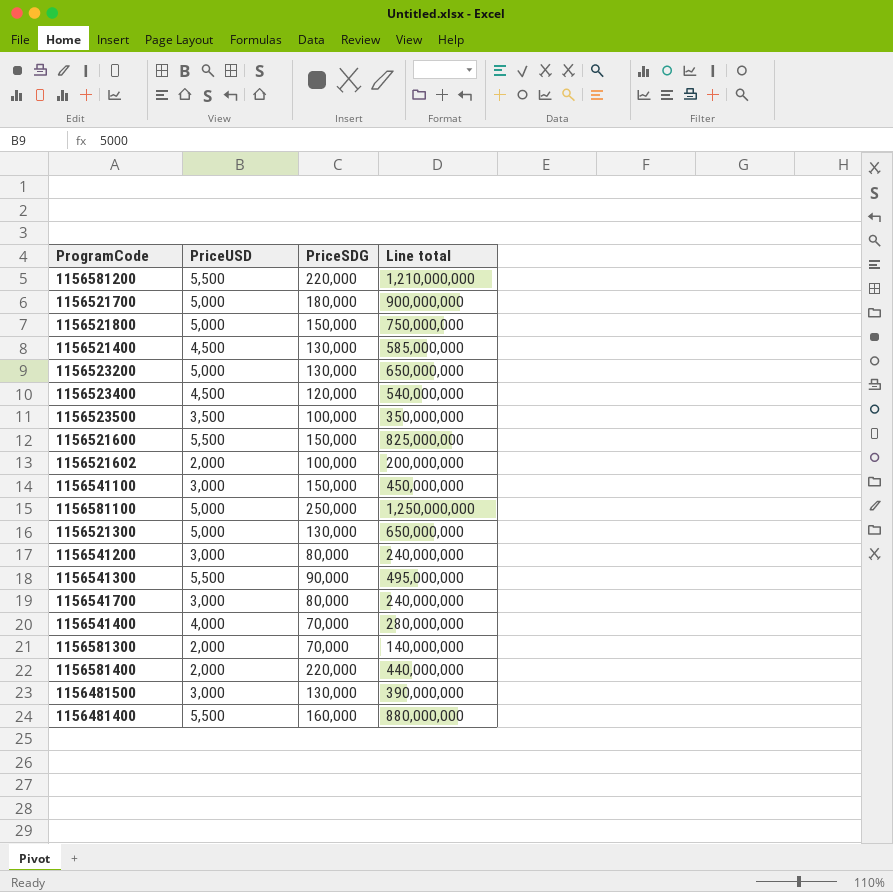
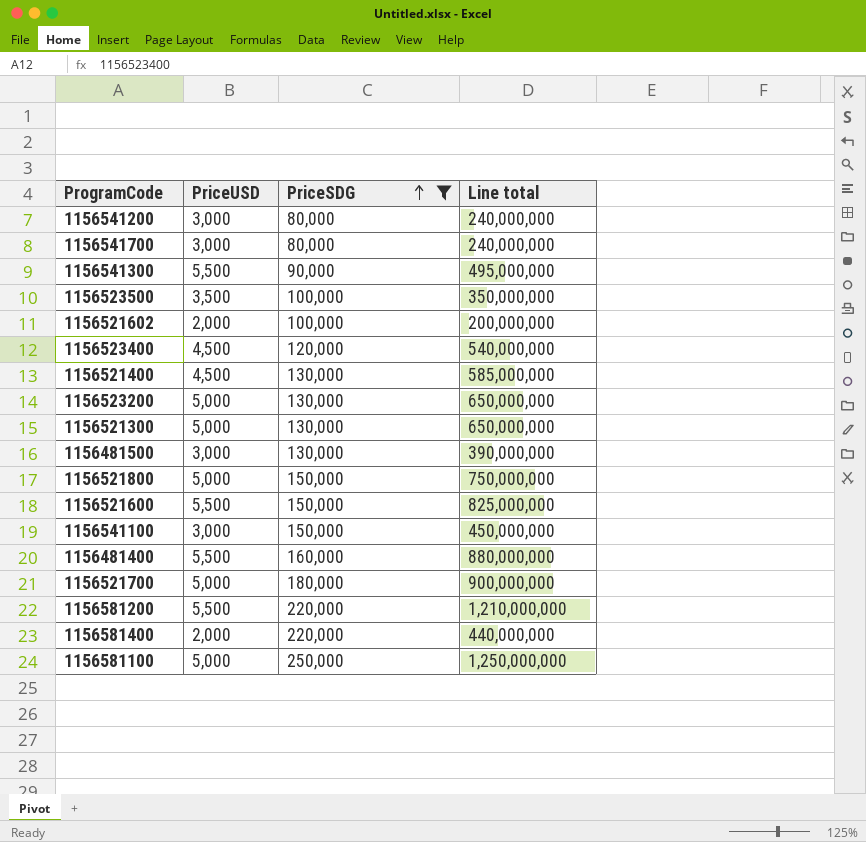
filter: none -> PriceSDG != 70,000
row order: none -> PriceSDG ascending

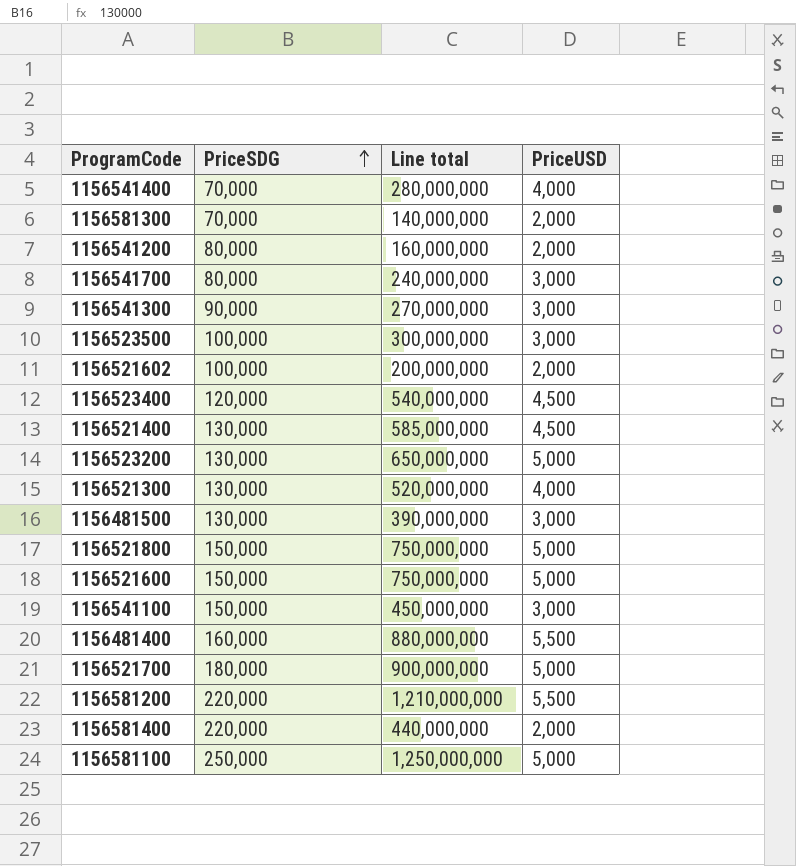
filter: PriceSDG != 70,000 -> none
column PriceUSD | position: 2 -> 4
1156541200 | Line total: 240,000,000 -> 160,000,000
1156541200 | PriceUSD: 3,000 -> 2,000
1156541300 | Line total: 495,000,000 -> 270,000,000
1156541300 | PriceUSD: 5,500 -> 3,000
1156523500 | Line total: 350,000,000 -> 300,000,000
1156523500 | PriceUSD: 3,500 -> 3,000
1156521300 | Line total: 650,000,000 -> 520,000,000
1156521300 | PriceUSD: 5,000 -> 4,000
1156521600 | Line total: 825,000,000 -> 750,000,000
1156521600 | PriceUSD: 5,500 -> 5,000

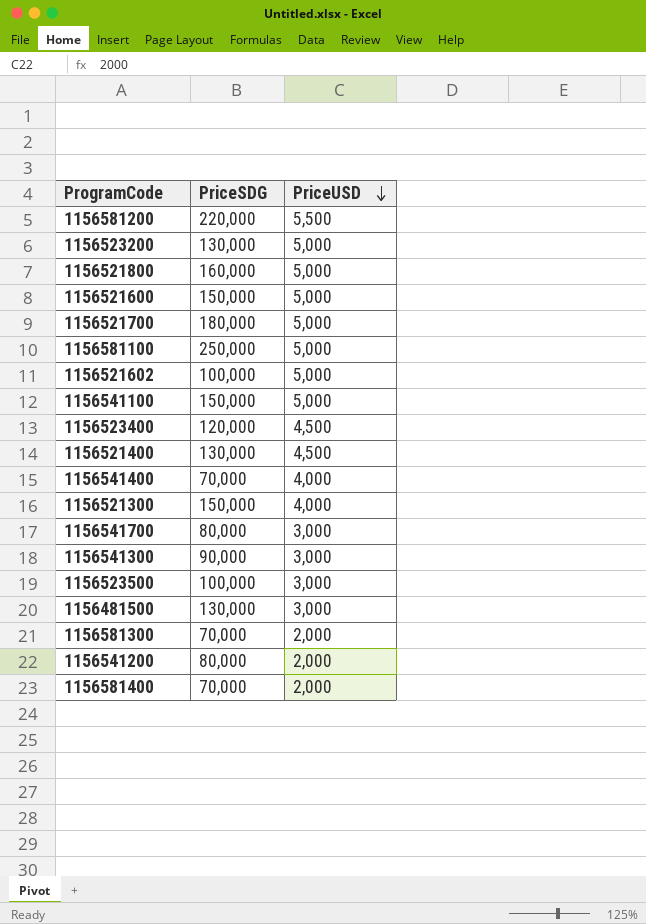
row order: PriceSDG ascending -> PriceUSD descending
column Line total | formula: [PriceSDG] * [PriceUSD] -> none
row 1156481400: 160,000 | 880,000,000 | 5,500 -> none
1156521800 | PriceSDG: 150,000 -> 160,000
1156521602 | PriceUSD: 2,000 -> 5,000
1156541100 | PriceUSD: 3,000 -> 5,000
1156521300 | PriceSDG: 130,000 -> 150,000
1156581400 | PriceSDG: 220,000 -> 70,000

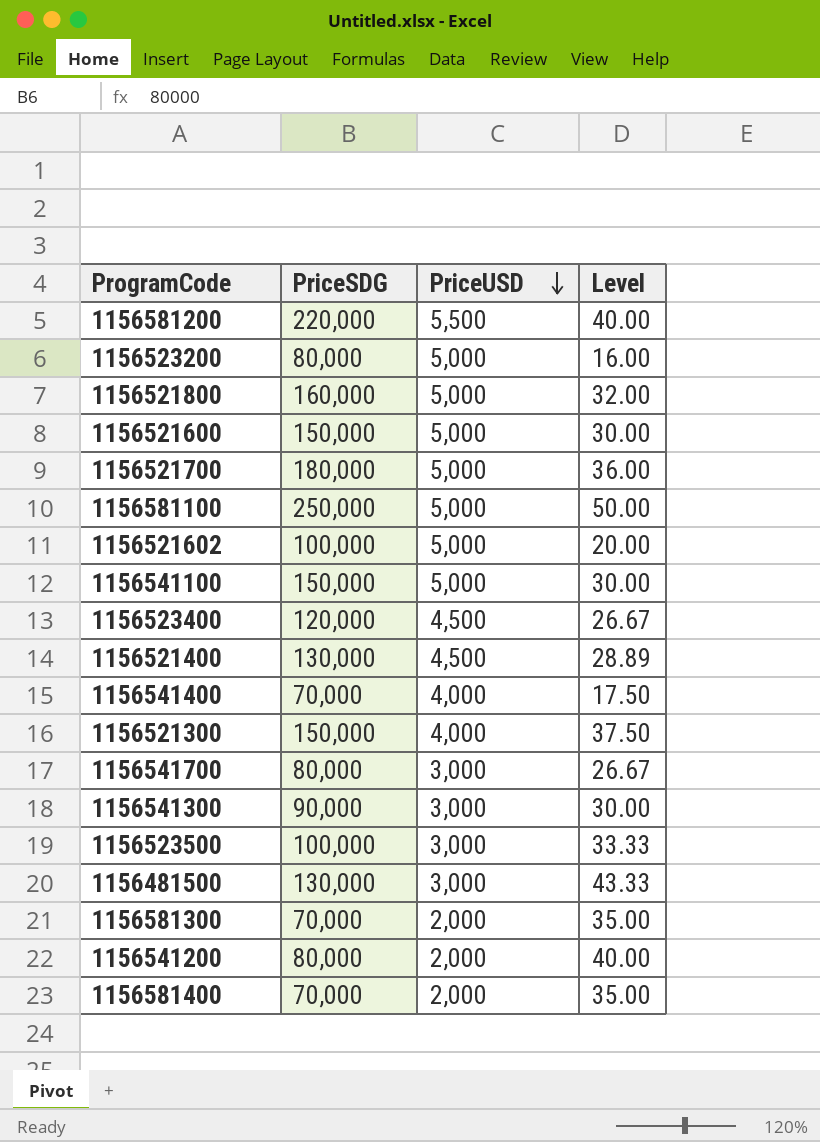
column Level | formula: none -> [PriceSDG] / [PriceUSD]
1156523200 | PriceSDG: 130,000 -> 80,000

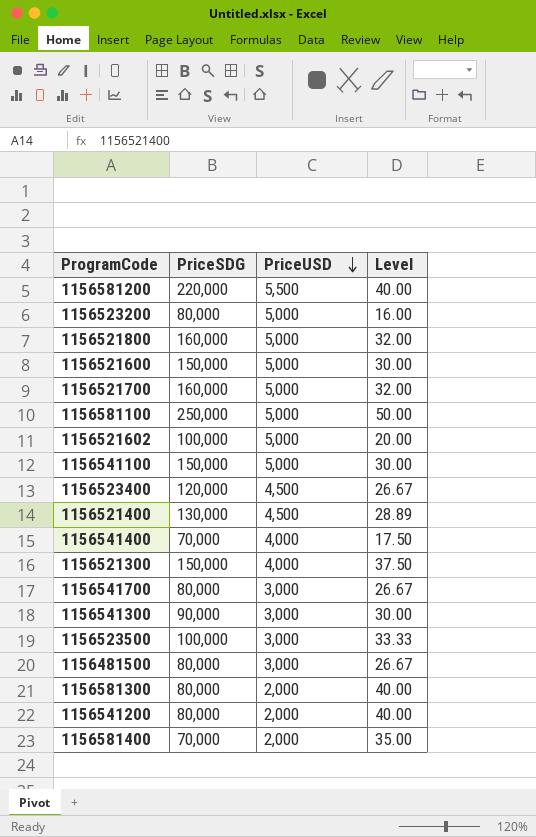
1156521700 | PriceSDG: 180,000 -> 160,000
1156521700 | Level: 36.00 -> 32.00
1156481500 | PriceSDG: 130,000 -> 80,000
1156481500 | Level: 43.33 -> 26.67
1156581300 | PriceSDG: 70,000 -> 80,000
1156581300 | Level: 35.00 -> 40.00

